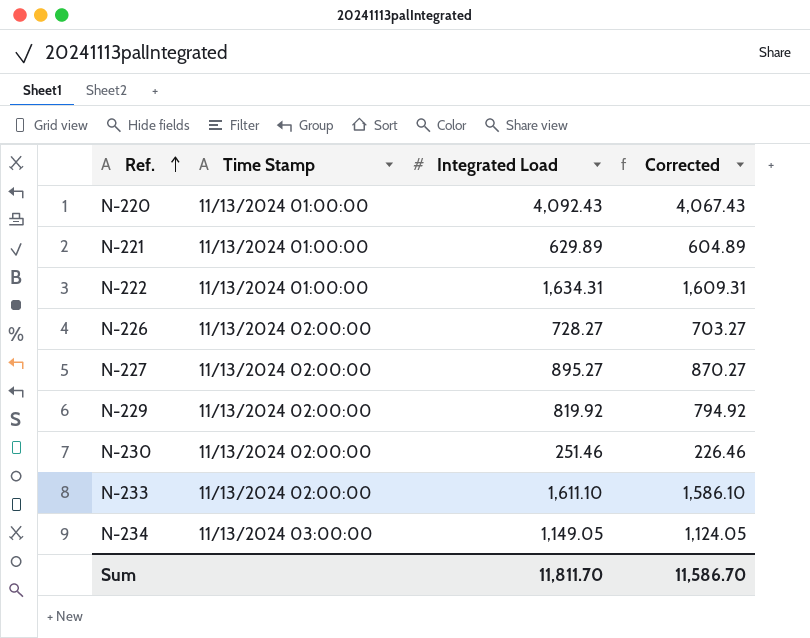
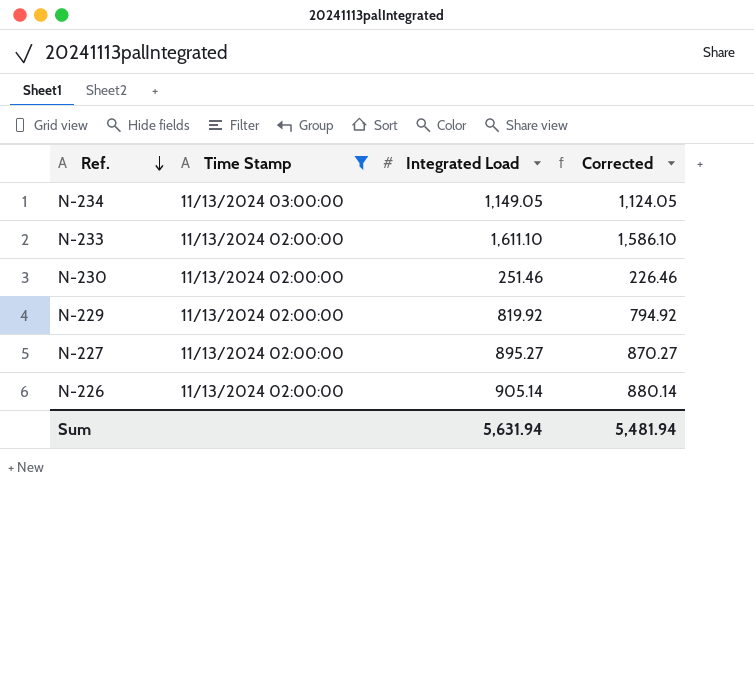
filter: none -> Time Stamp != 11/13/2024 01:00:00
row order: Ref. ascending -> Ref. descending
N-226 | Integrated Load: 728.27 -> 905.14
N-226 | Corrected: 703.27 -> 880.14
Sum | Integrated Load: 11,811.70 -> 5,631.94
Sum | Corrected: 11,586.70 -> 5,481.94

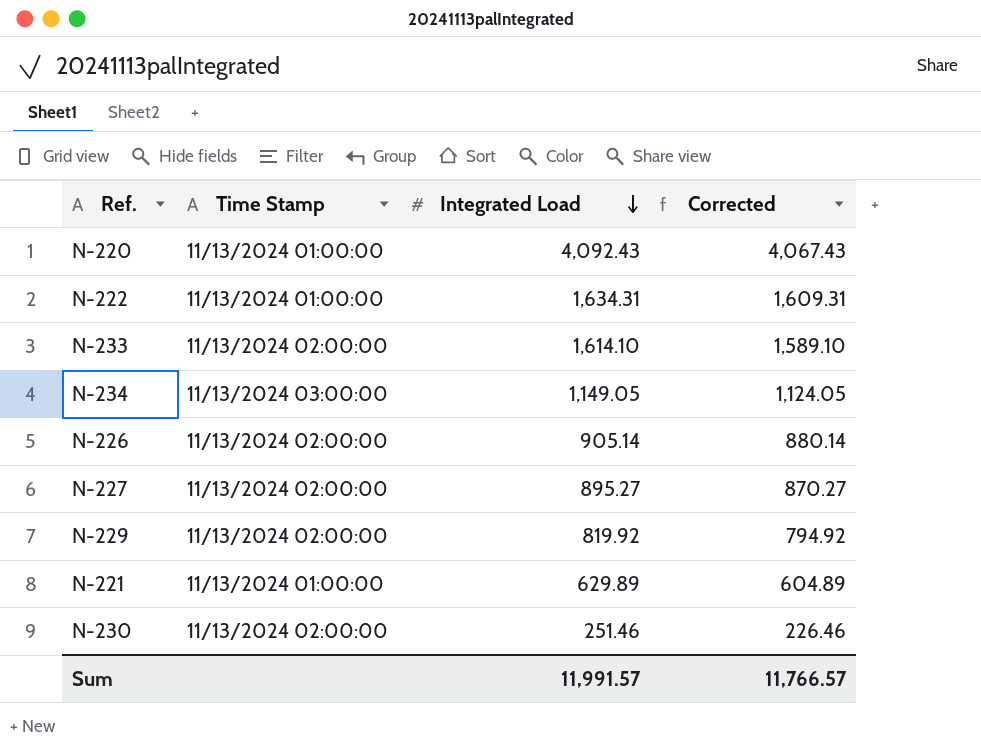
filter: Time Stamp != 11/13/2024 01:00:00 -> none
row order: Ref. descending -> Integrated Load descending
N-233 | Integrated Load: 1,611.10 -> 1,614.10
N-233 | Corrected: 1,586.10 -> 1,589.10
Sum | Integrated Load: 5,631.94 -> 11,991.57
Sum | Corrected: 5,481.94 -> 11,766.57

